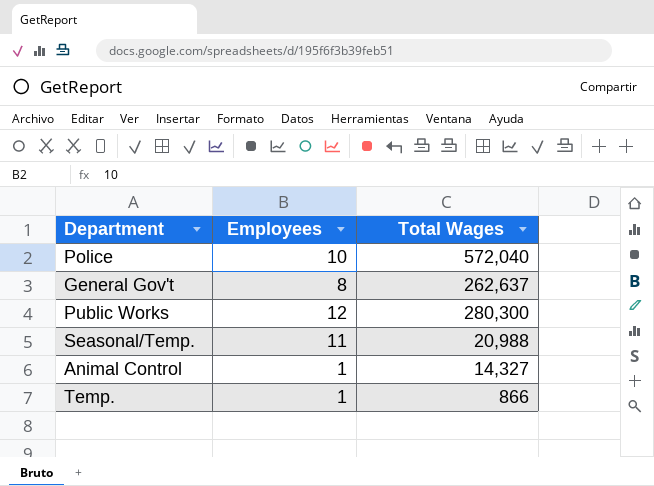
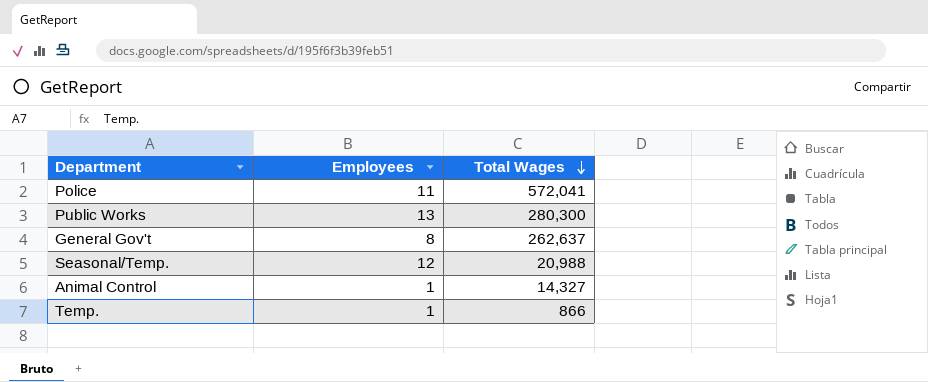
row order: none -> Total Wages descending
Police | Employees: 10 -> 11
Police | Total Wages: 572,040 -> 572,041
Public Works | Employees: 12 -> 13
Seasonal/Temp. | Employees: 11 -> 12

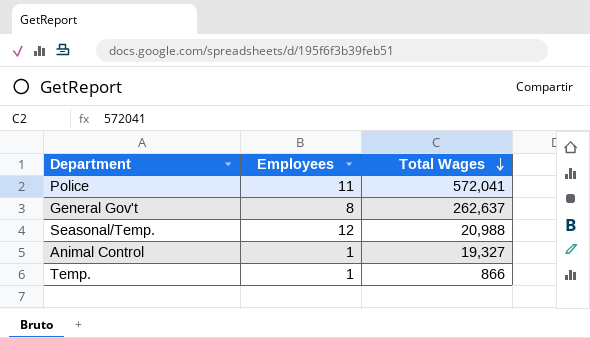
row Public Works: 13 | 280,300 -> none
Animal Control | Total Wages: 14,327 -> 19,327

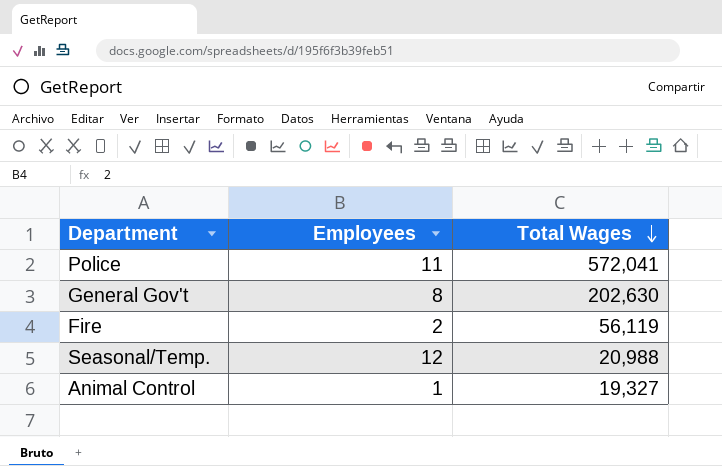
row Temp.: 1 | 866 -> none
General Gov't | Total Wages: 262,637 -> 202,630
row Fire: none -> 2 | 56,119

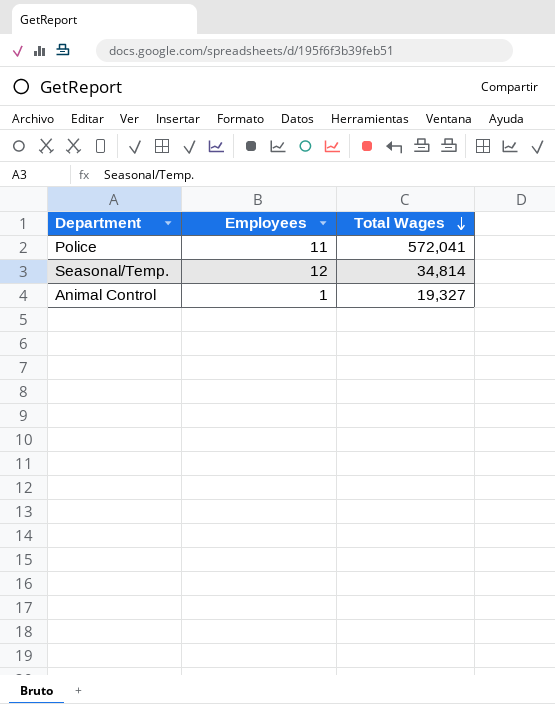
row General Gov't: 8 | 202,630 -> none
row Fire: 2 | 56,119 -> none
Seasonal/Temp. | Total Wages: 20,988 -> 34,814

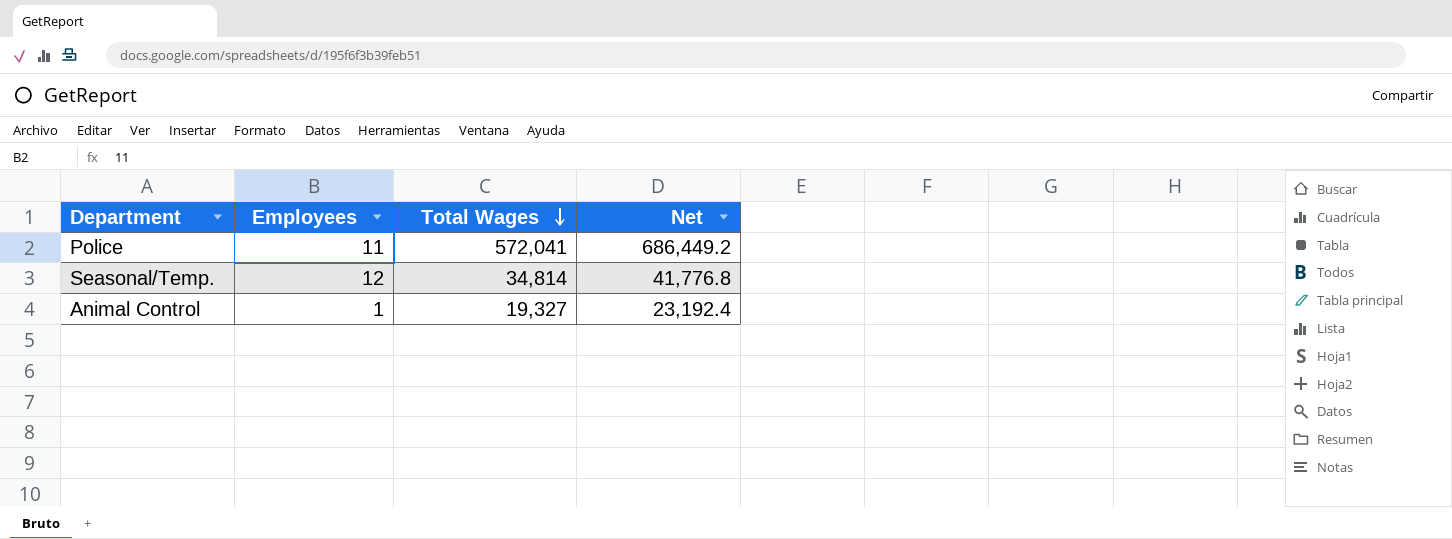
column Net | formula: none -> [Total Wages] * 1.2

